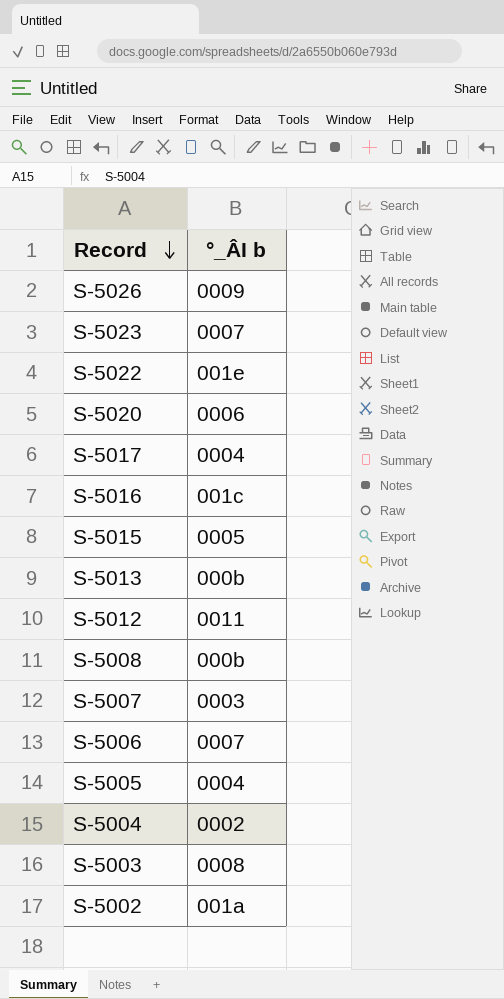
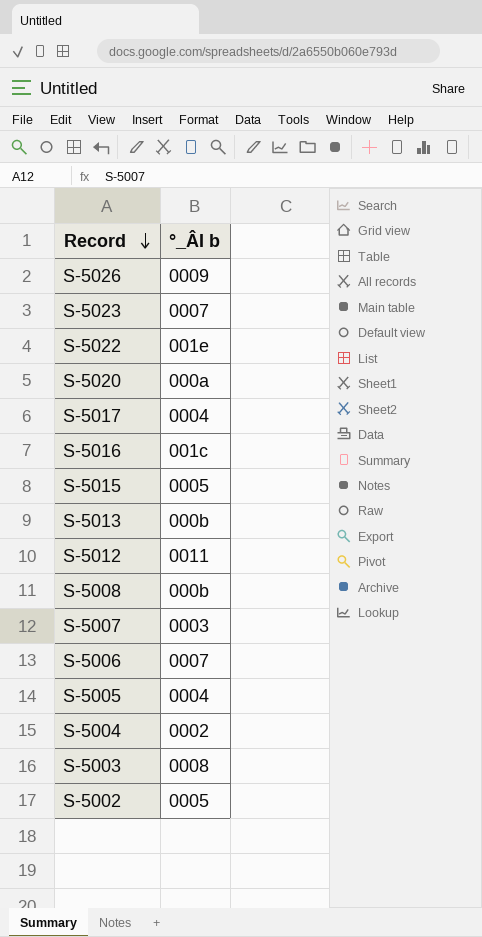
S-5020 | °_ÂI b: 0006 -> 000a
S-5002 | °_ÂI b: 001a -> 0005

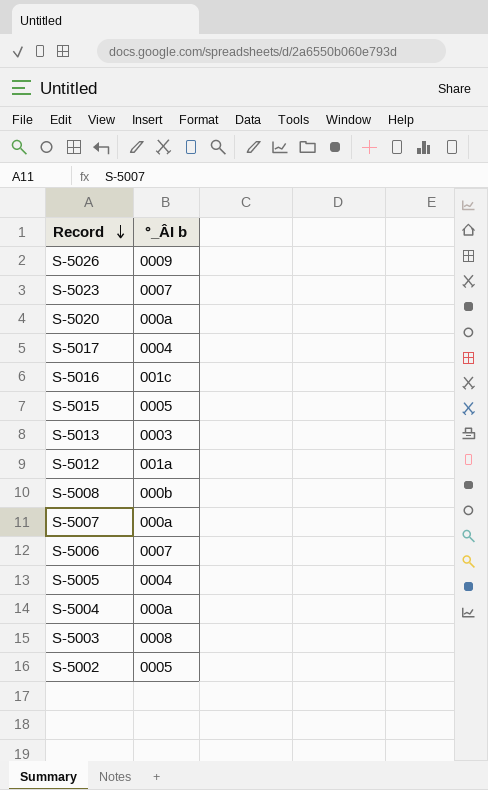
row S-5022: 001e -> none
S-5013 | °_ÂI b: 000b -> 0003
S-5012 | °_ÂI b: 0011 -> 001a
S-5007 | °_ÂI b: 0003 -> 000a
S-5004 | °_ÂI b: 0002 -> 000a

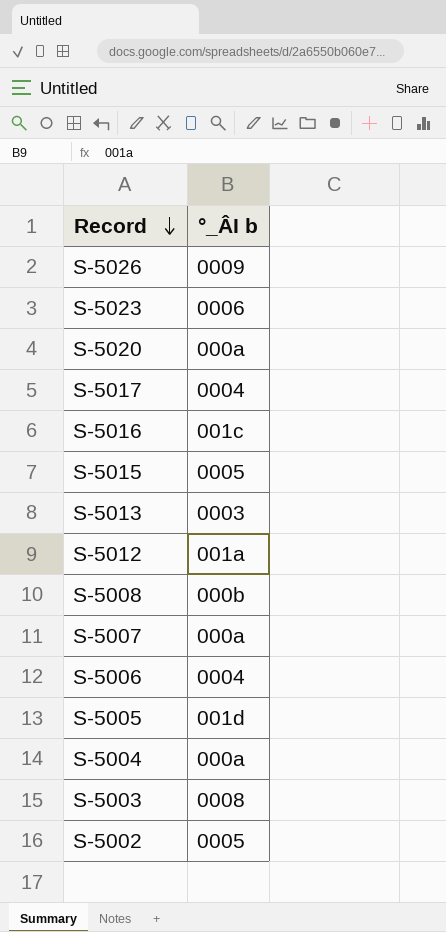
S-5023 | °_ÂI b: 0007 -> 0006
S-5006 | °_ÂI b: 0007 -> 0004
S-5005 | °_ÂI b: 0004 -> 001d

